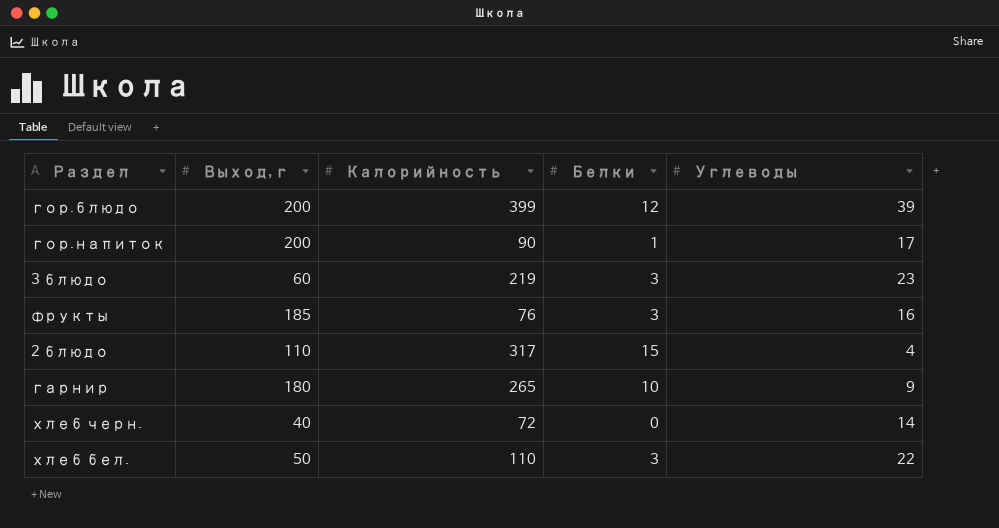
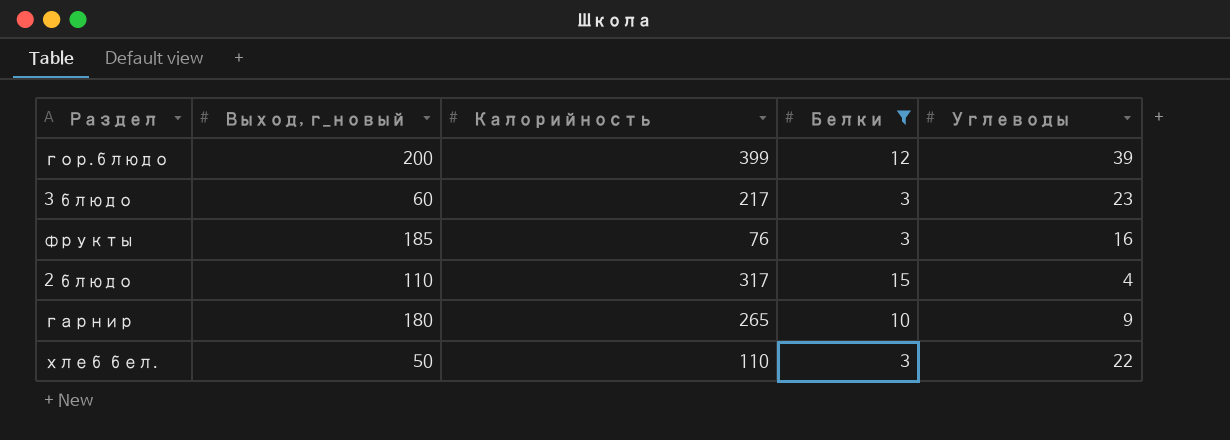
filter: none -> Белки >= 3
column name: Выход, г -> Выход, г_новый
3 блюдо | Калорийность: 219 -> 217

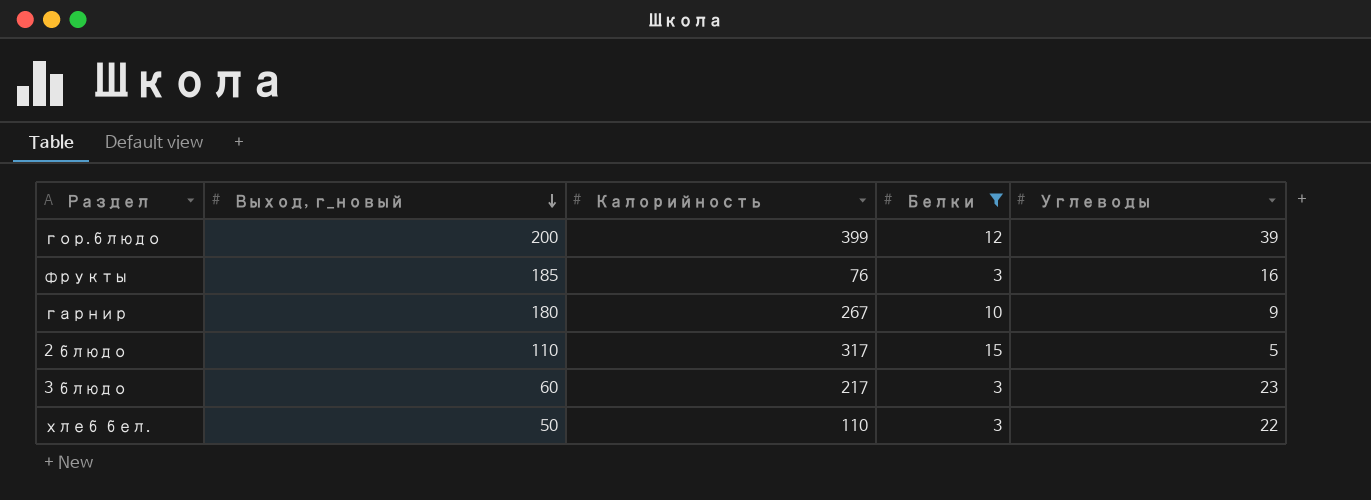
row order: none -> Выход, г_новый descending
гарнир | Калорийность: 265 -> 267
2 блюдо | Углеводы: 4 -> 5

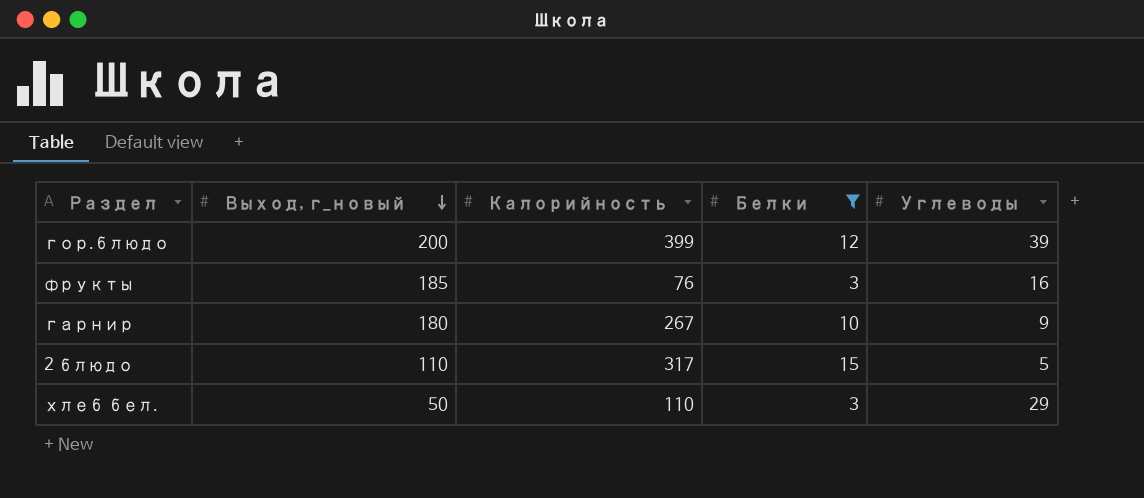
row 3 блюдо: 60 | 217 | 3 | 23 -> none
хлеб бел. | Углеводы: 22 -> 29

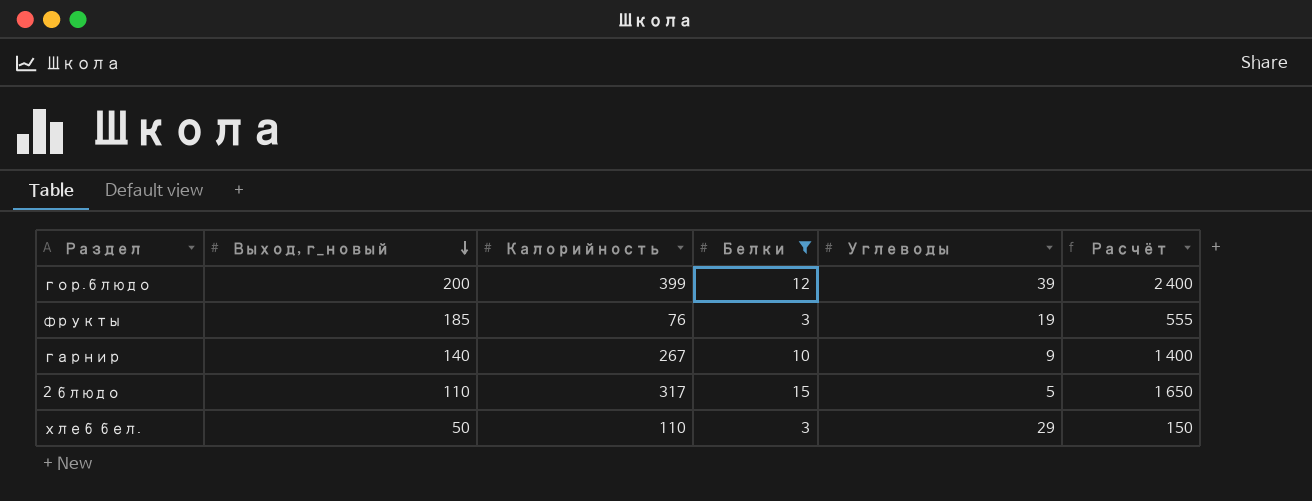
column Расчёт | formula: none -> [Выход, г_новый] * [Белки]
фрукты | Углеводы: 16 -> 19
гарнир | Выход, г_новый: 180 -> 140

